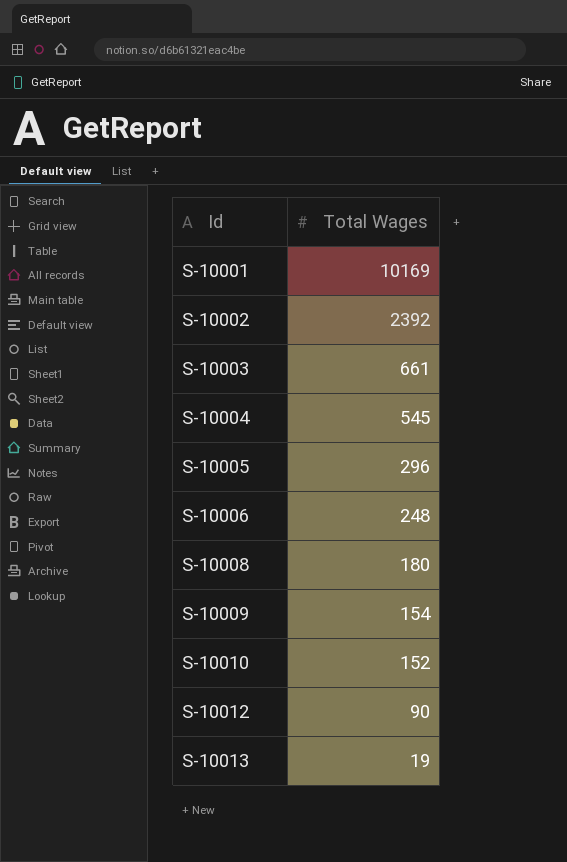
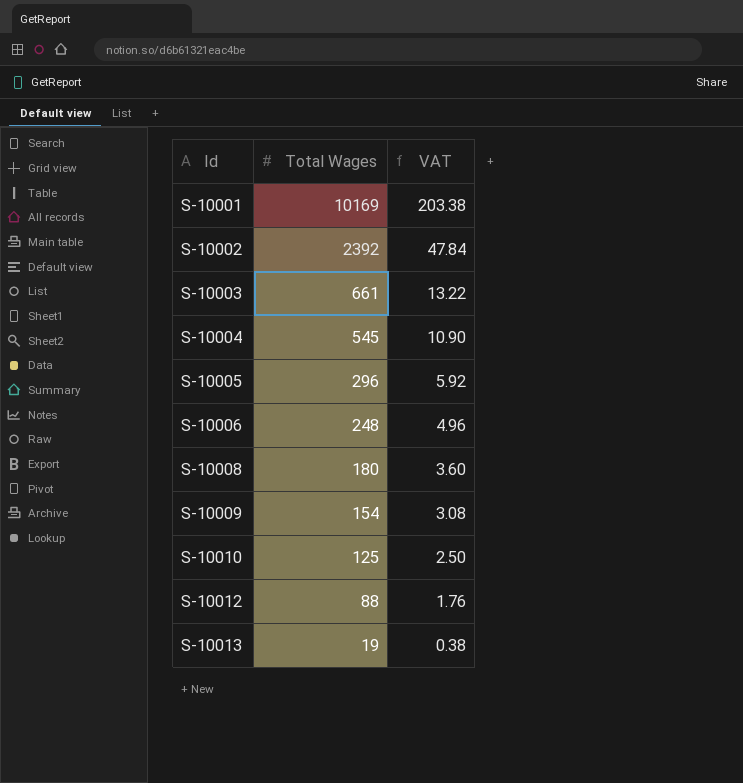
column VAT | formula: none -> [Total Wages] * 0.02
S-10010 | Total Wages: 152 -> 125
S-10012 | Total Wages: 90 -> 88

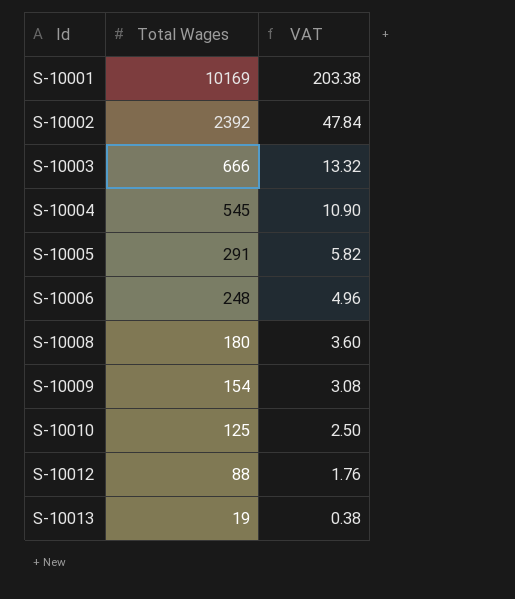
S-10003 | Total Wages: 661 -> 666
S-10003 | VAT: 13.22 -> 13.32
S-10005 | Total Wages: 296 -> 291
S-10005 | VAT: 5.92 -> 5.82

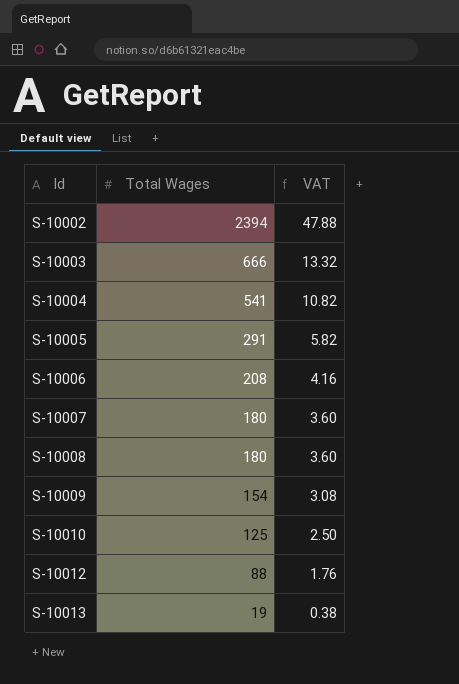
row S-10001: 10169 | 203.38 -> none
S-10002 | Total Wages: 2392 -> 2394
S-10002 | VAT: 47.84 -> 47.88
S-10004 | Total Wages: 545 -> 541
S-10004 | VAT: 10.90 -> 10.82
S-10006 | Total Wages: 248 -> 208
S-10006 | VAT: 4.96 -> 4.16
row S-10007: none -> 180 | 3.60

